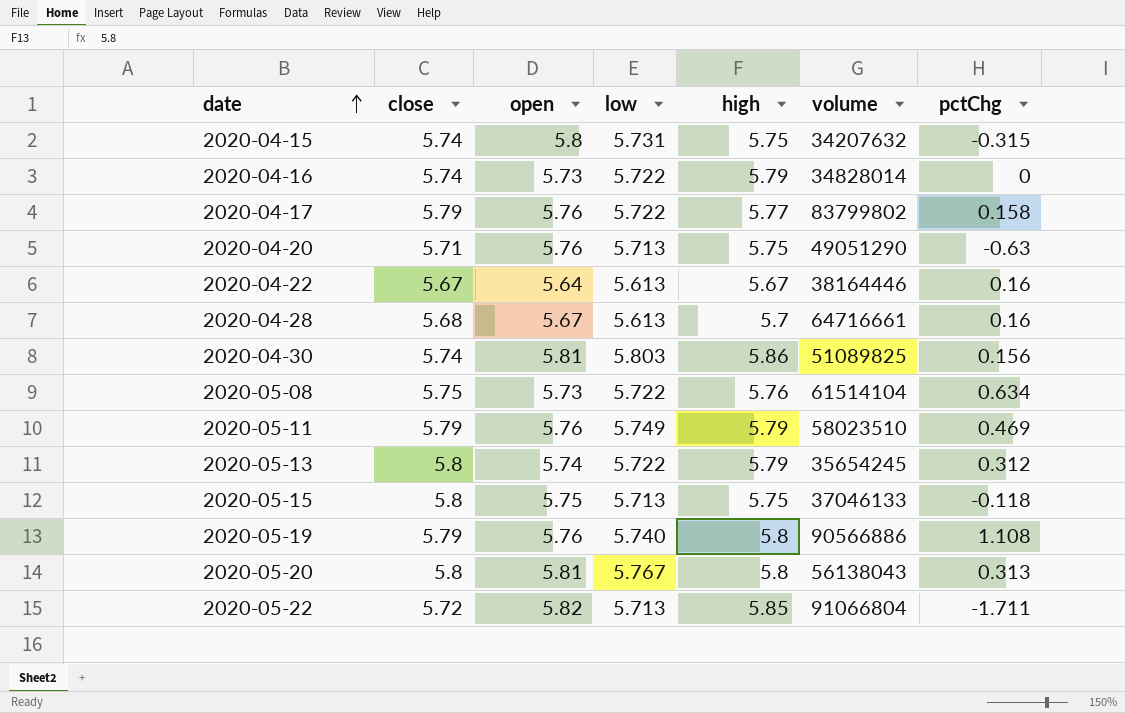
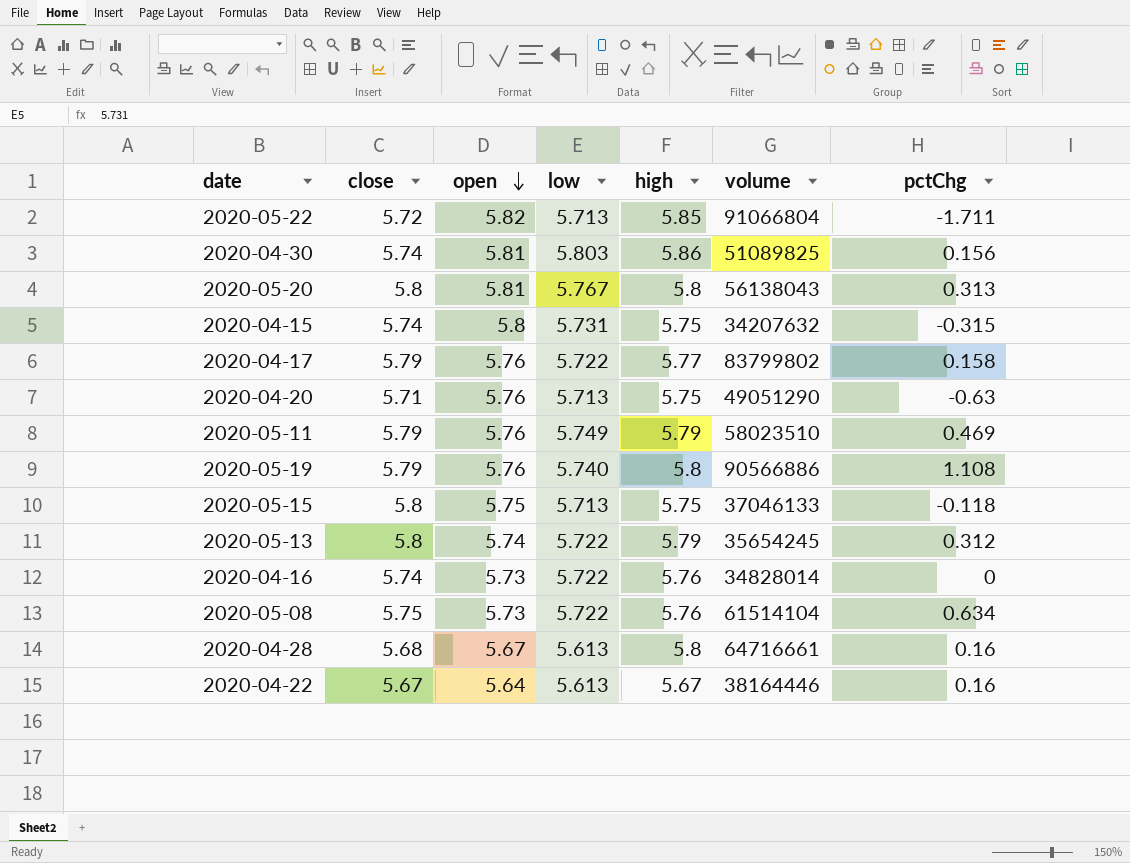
row order: date ascending -> open descending
2020-04-16 | high: 5.79 -> 5.76
2020-04-28 | high: 5.7 -> 5.8

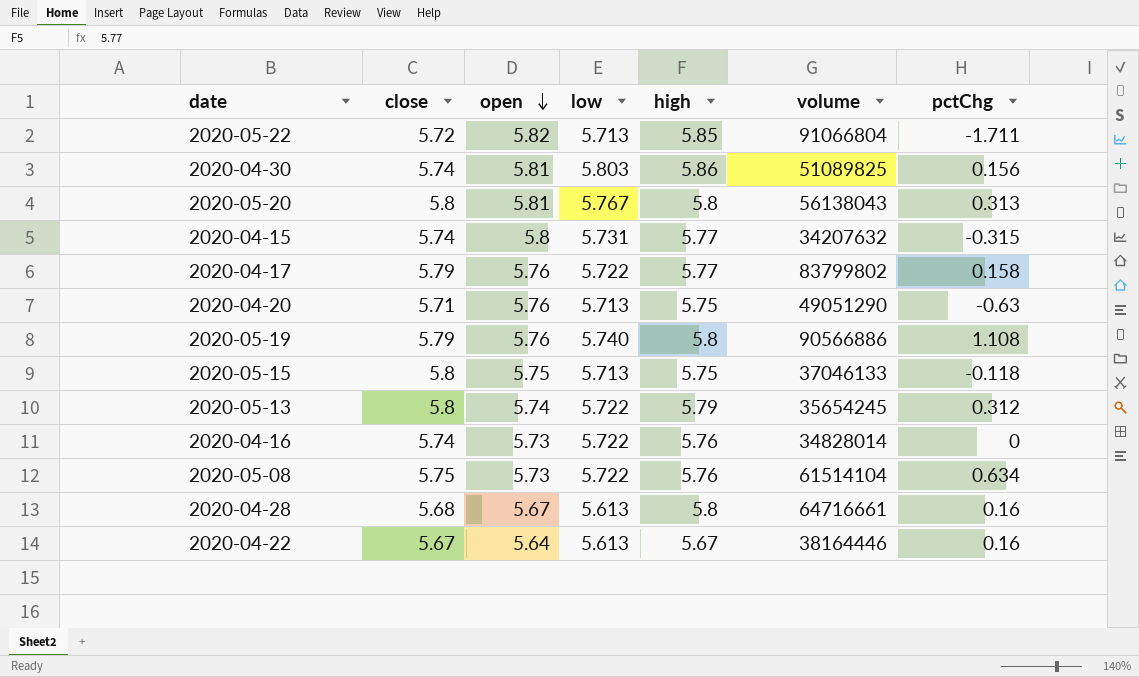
row 2020-05-11: 5.79 | 5.76 | 5.749 | 5.79 | 58023510 | 0.469 -> none
2020-04-15 | high: 5.75 -> 5.77

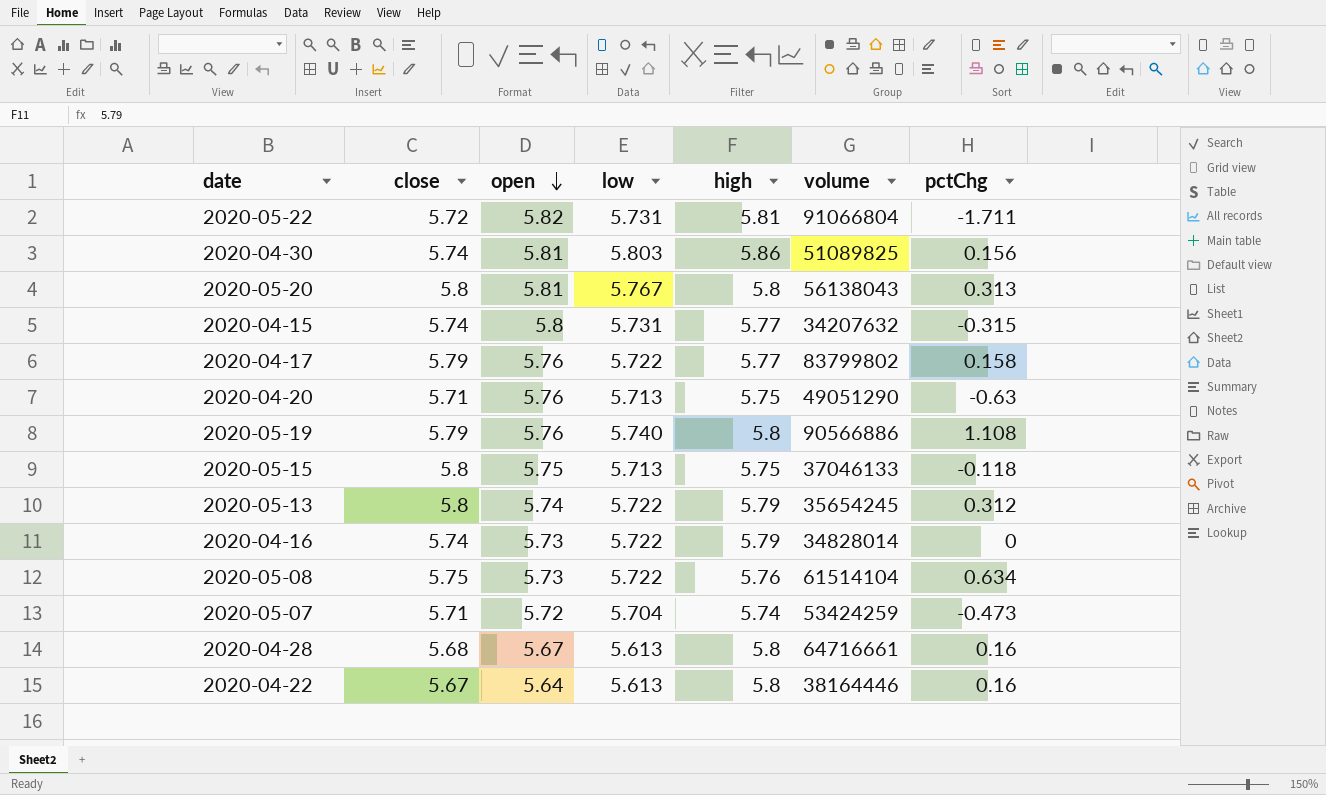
2020-05-22 | low: 5.713 -> 5.731
2020-05-22 | high: 5.85 -> 5.81
2020-04-16 | high: 5.76 -> 5.79
row 2020-05-07: none -> 5.71 | 5.72 | 5.704 | 5.74 | 53424259 | -0.473
2020-04-22 | high: 5.67 -> 5.8

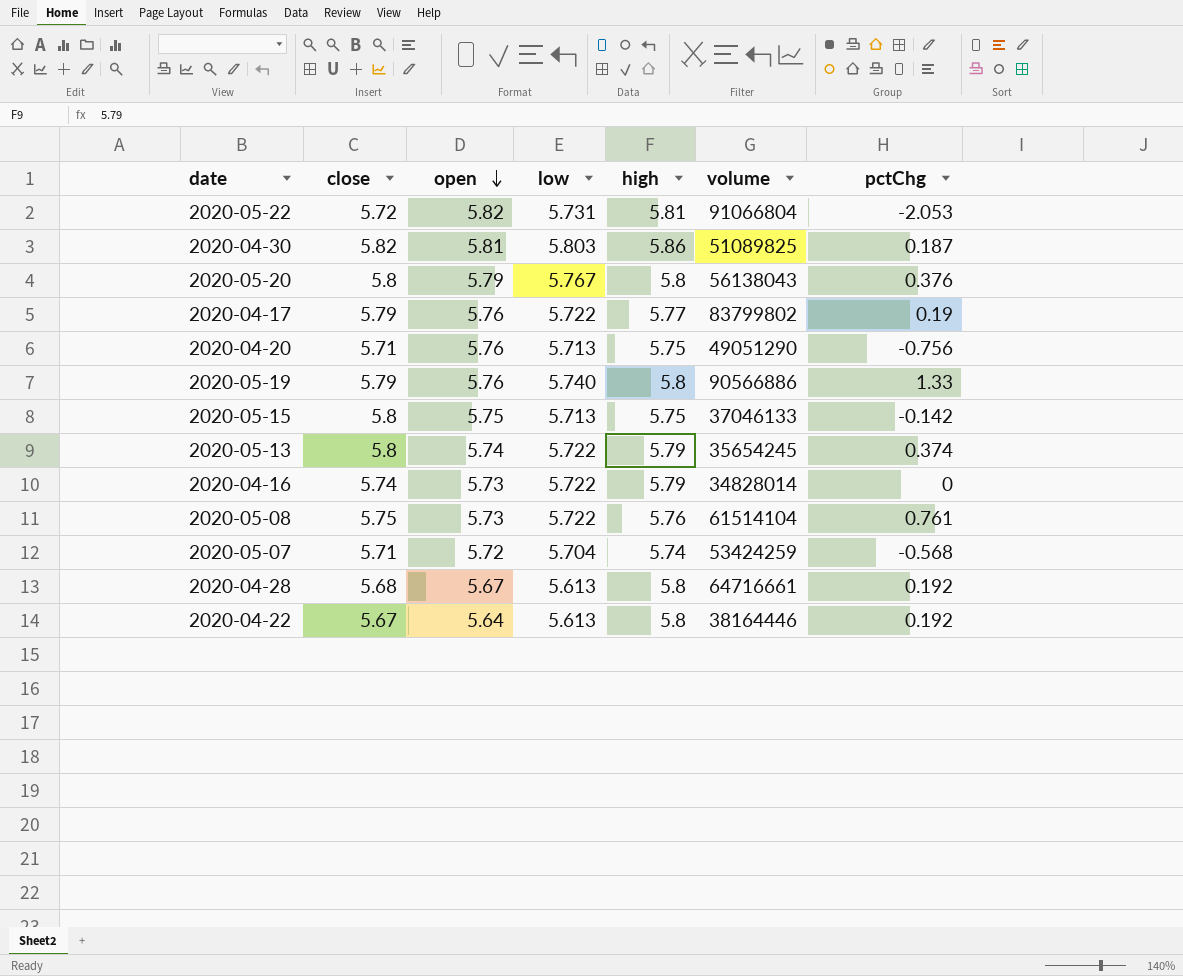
row 2020-04-15: 5.74 | 5.8 | 5.731 | 5.77 | 34207632 | -0.315 -> none
2020-05-22 | pctChg: -1.711 -> -2.053
2020-04-30 | close: 5.74 -> 5.82
2020-04-30 | pctChg: 0.156 -> 0.187
2020-05-20 | open: 5.81 -> 5.79
2020-05-20 | pctChg: 0.313 -> 0.376
2020-04-17 | pctChg: 0.158 -> 0.19
2020-04-20 | pctChg: -0.63 -> -0.756
2020-05-19 | pctChg: 1.108 -> 1.33
2020-05-15 | pctChg: -0.118 -> -0.142
2020-05-13 | pctChg: 0.312 -> 0.374
2020-05-08 | pctChg: 0.634 -> 0.761
2020-05-07 | pctChg: -0.473 -> -0.568
2020-04-28 | pctChg: 0.16 -> 0.192
2020-04-22 | pctChg: 0.16 -> 0.192

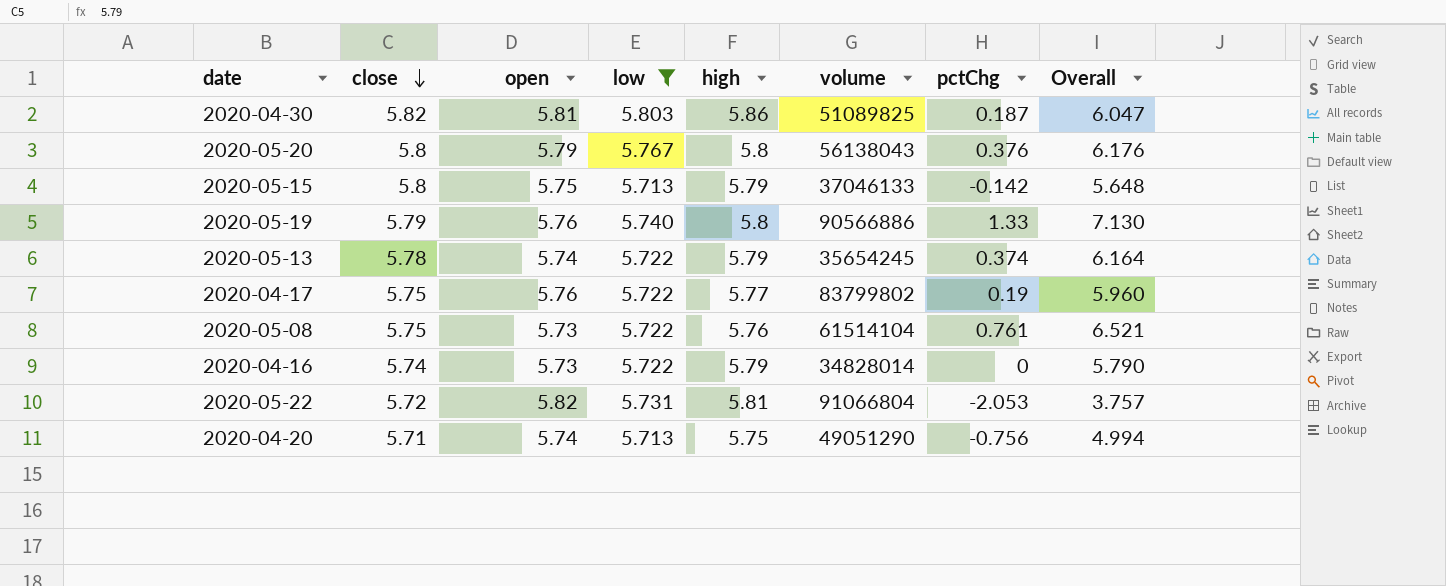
filter: none -> low >= 5.713
row order: open descending -> close descending
column Overall | formula: none -> [high] + [pctChg]
2020-05-15 | high: 5.75 -> 5.79
2020-05-13 | close: 5.8 -> 5.78
2020-04-17 | close: 5.79 -> 5.75
2020-04-20 | open: 5.76 -> 5.74

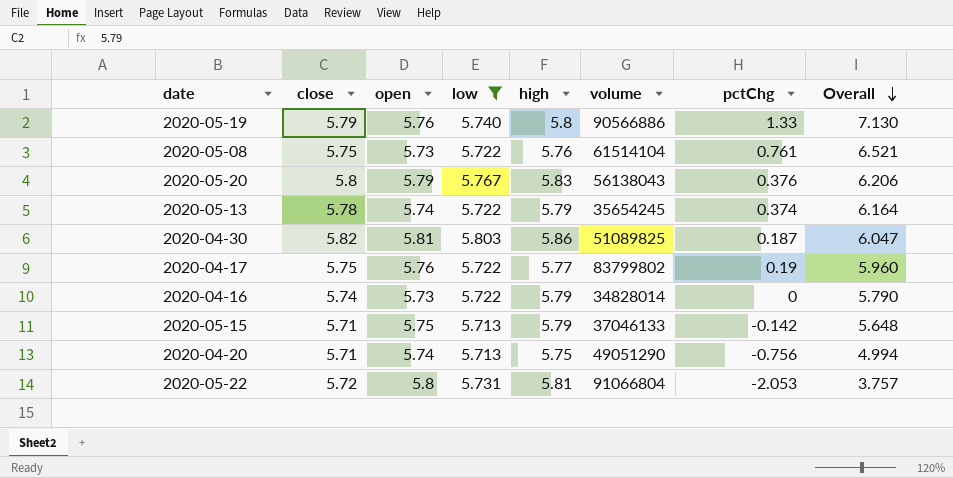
row order: close descending -> Overall descending
2020-05-20 | high: 5.8 -> 5.83
2020-05-20 | Overall: 6.176 -> 6.206
2020-05-15 | close: 5.8 -> 5.71
2020-05-22 | open: 5.82 -> 5.8

